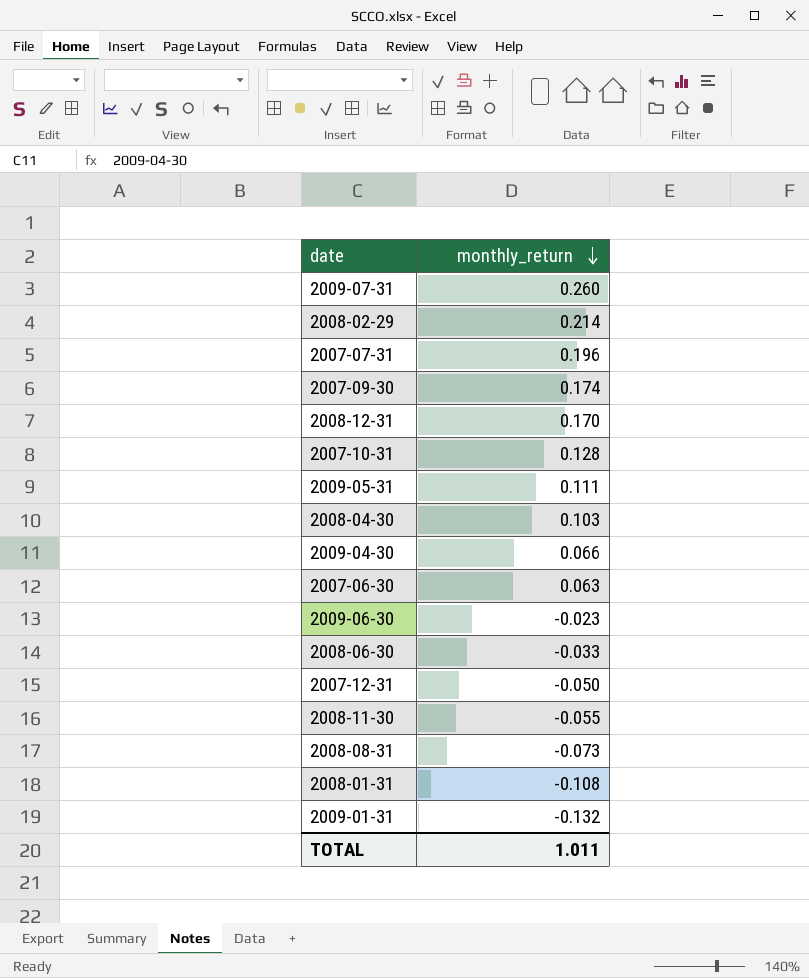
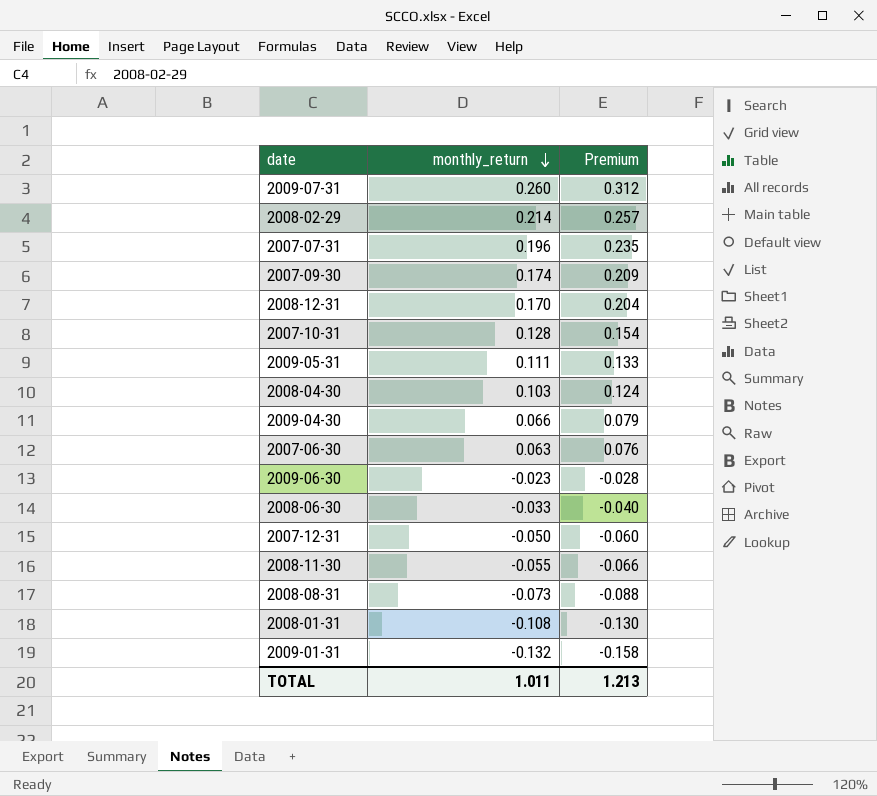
column Premium | formula: none -> [monthly_return] * 1.2

